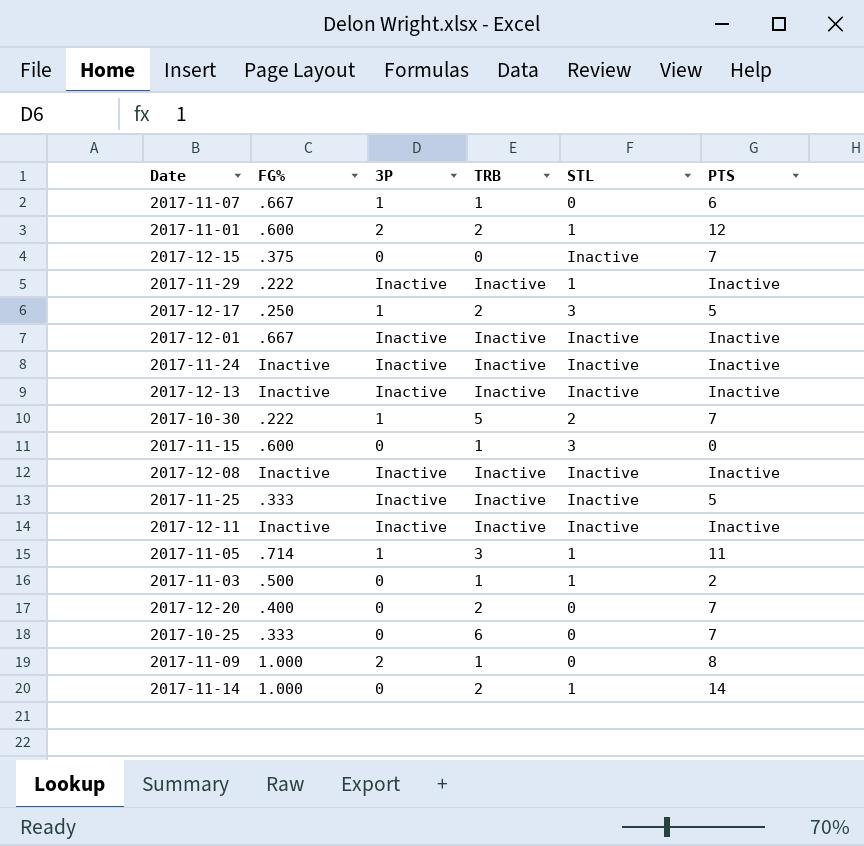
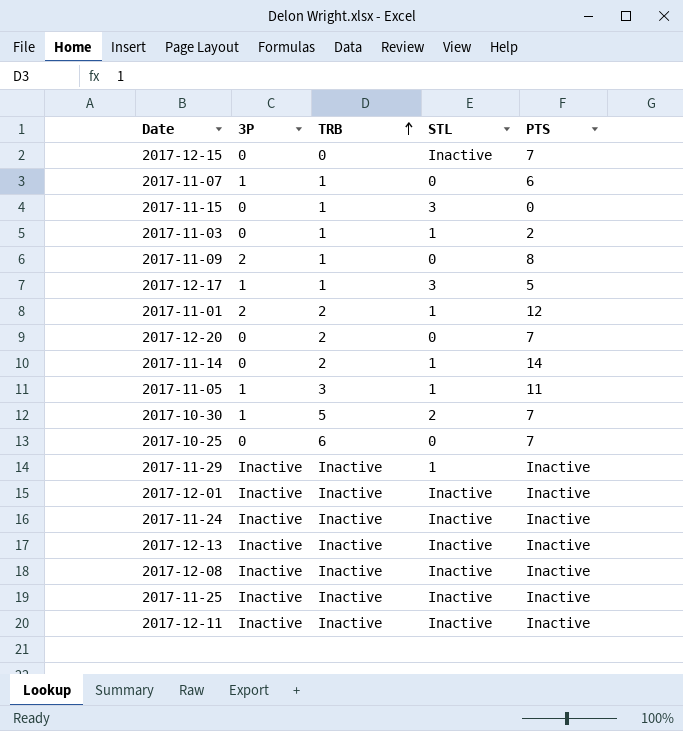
row order: none -> TRB ascending
column FG% | position: 2 -> none
2017-12-17 | TRB: 2 -> 1
2017-11-25 | PTS: 5 -> Inactive

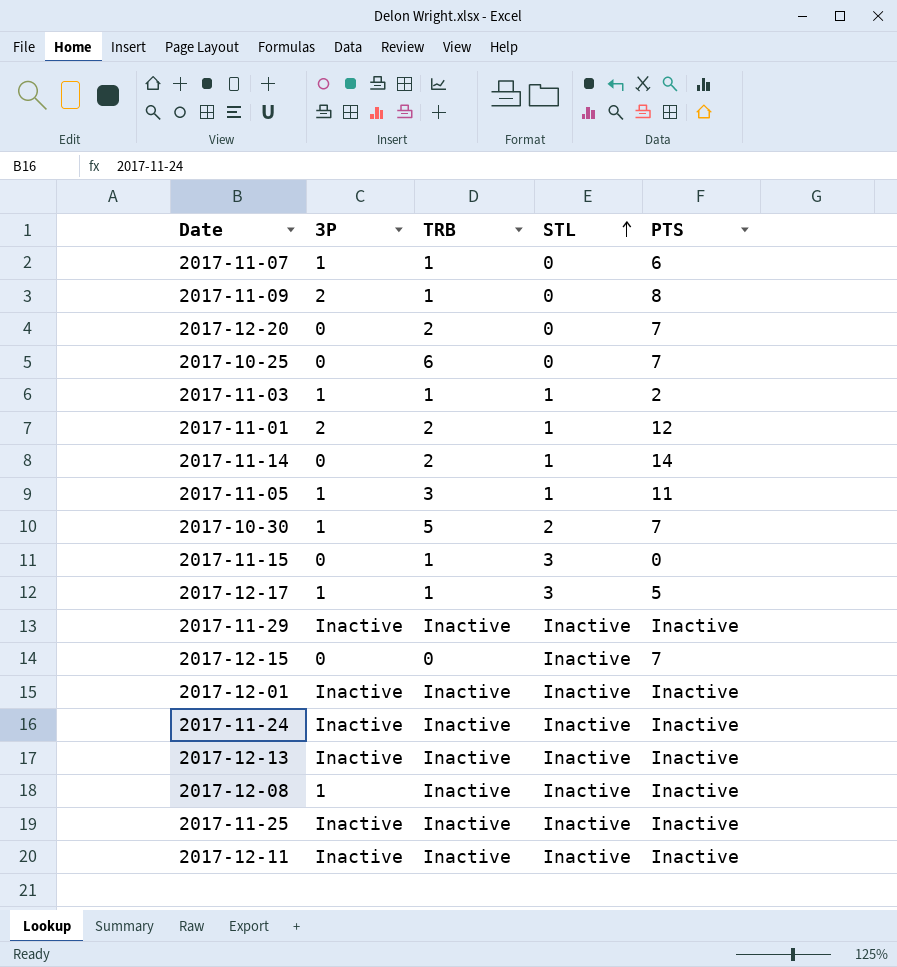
row order: TRB ascending -> STL ascending
2017-11-03 | 3P: 0 -> 1
2017-11-29 | STL: 1 -> Inactive
2017-12-08 | 3P: Inactive -> 1

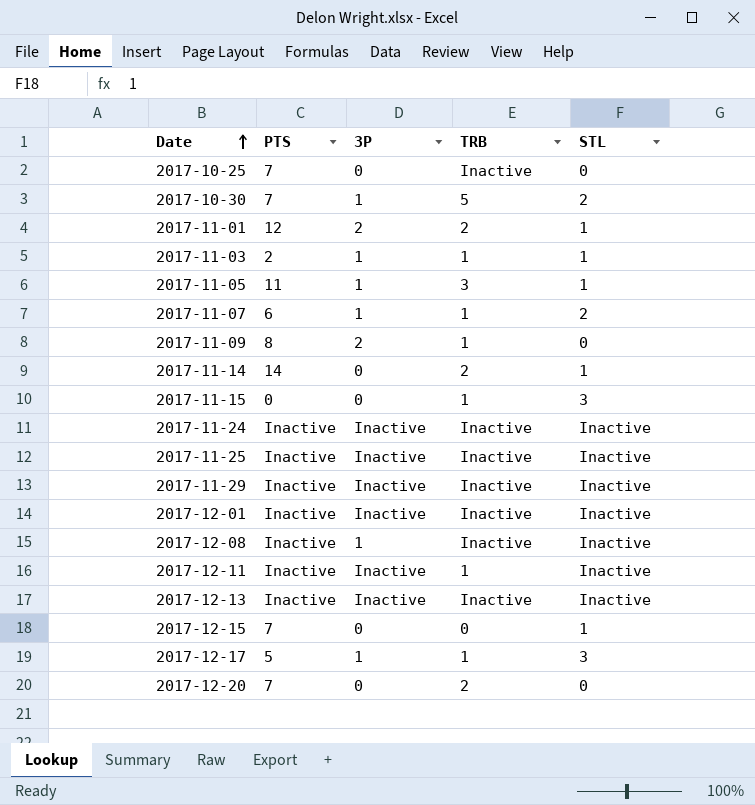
row order: STL ascending -> Date ascending
column PTS | position: 5 -> 2
2017-10-25 | TRB: 6 -> Inactive
2017-11-07 | STL: 0 -> 2
2017-12-11 | TRB: Inactive -> 1
2017-12-15 | STL: Inactive -> 1

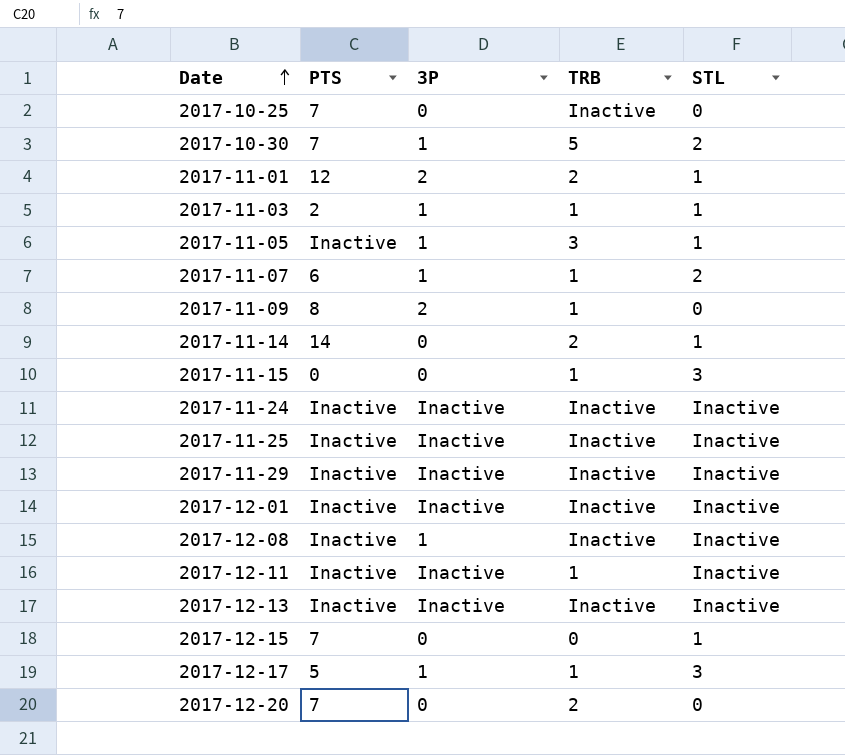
2017-11-05 | PTS: 11 -> Inactive

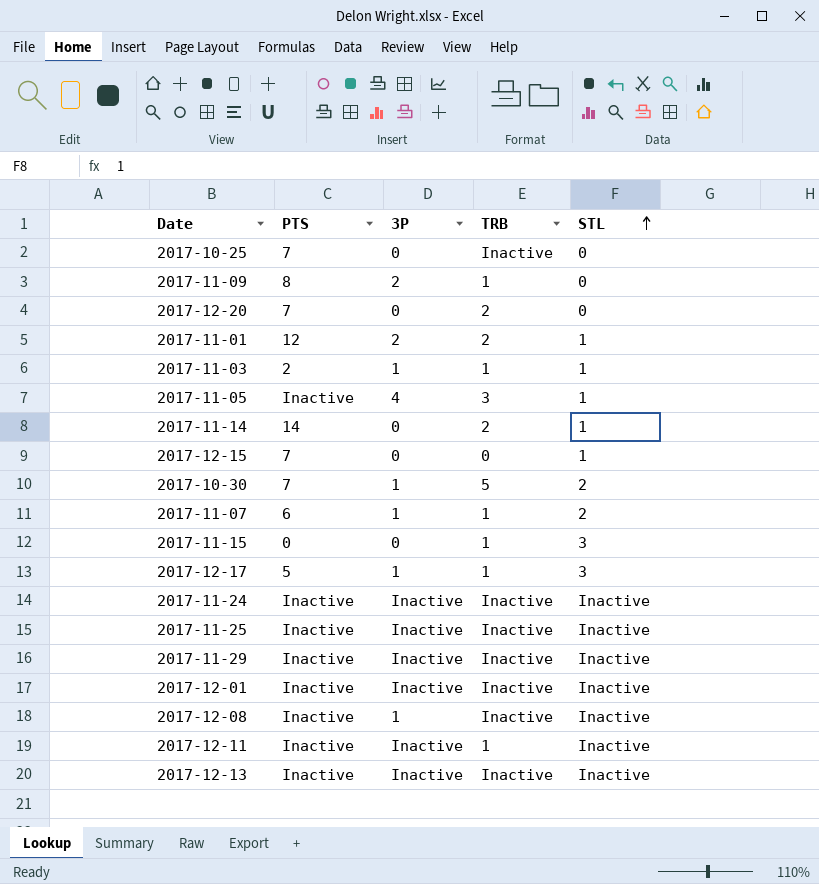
row order: Date ascending -> STL ascending
2017-11-05 | 3P: 1 -> 4

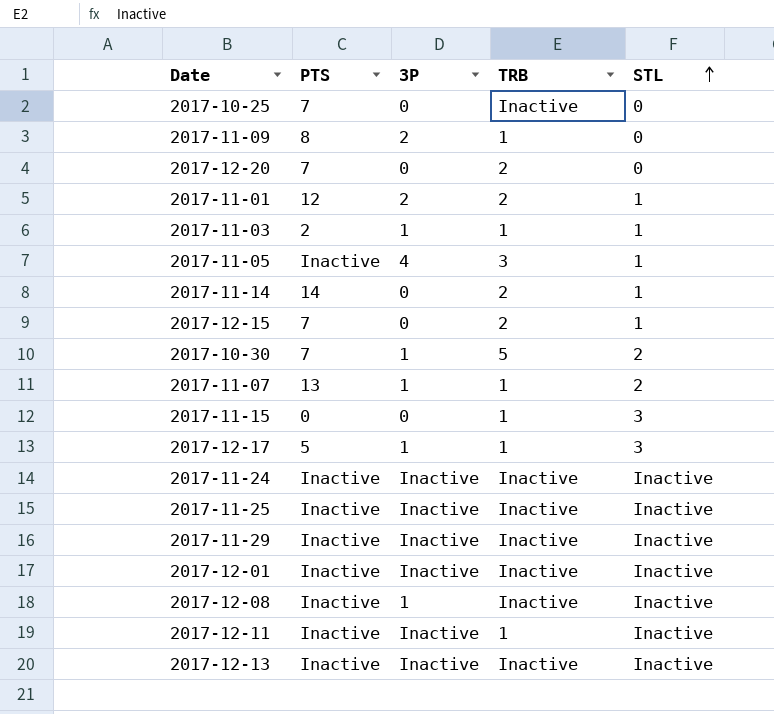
2017-12-15 | TRB: 0 -> 2
2017-11-07 | PTS: 6 -> 13

